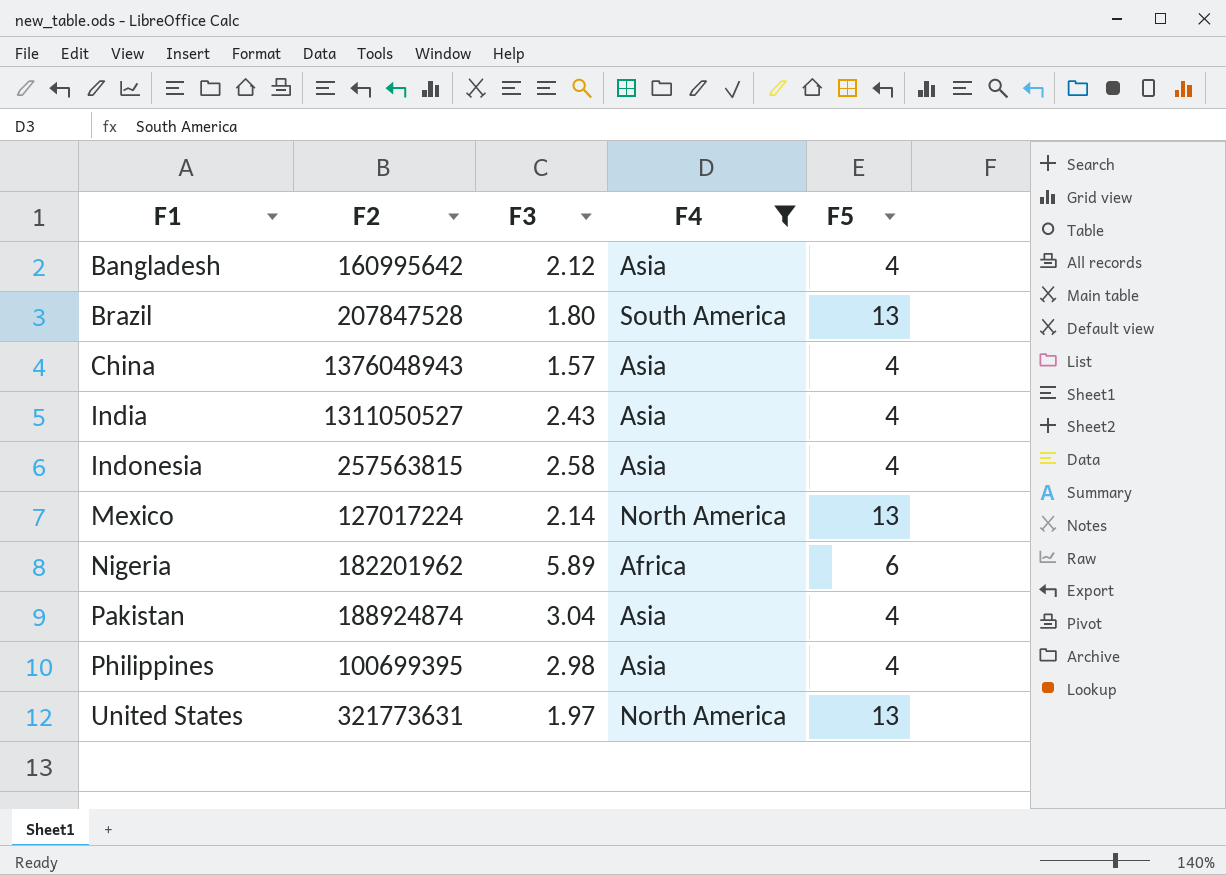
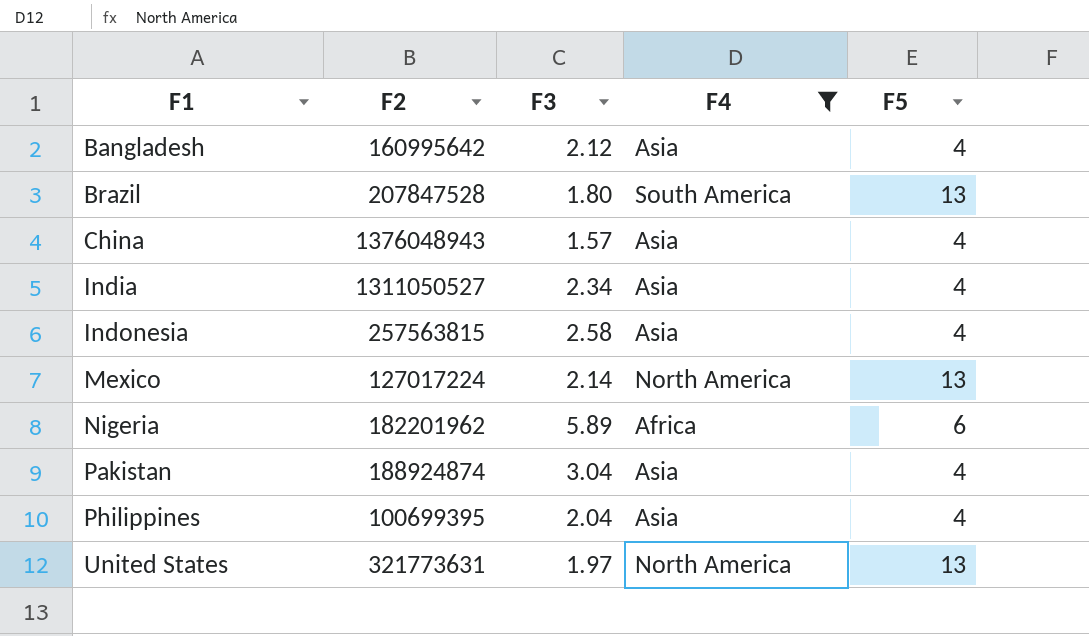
India | F3: 2.43 -> 2.34
Philippines | F3: 2.98 -> 2.04

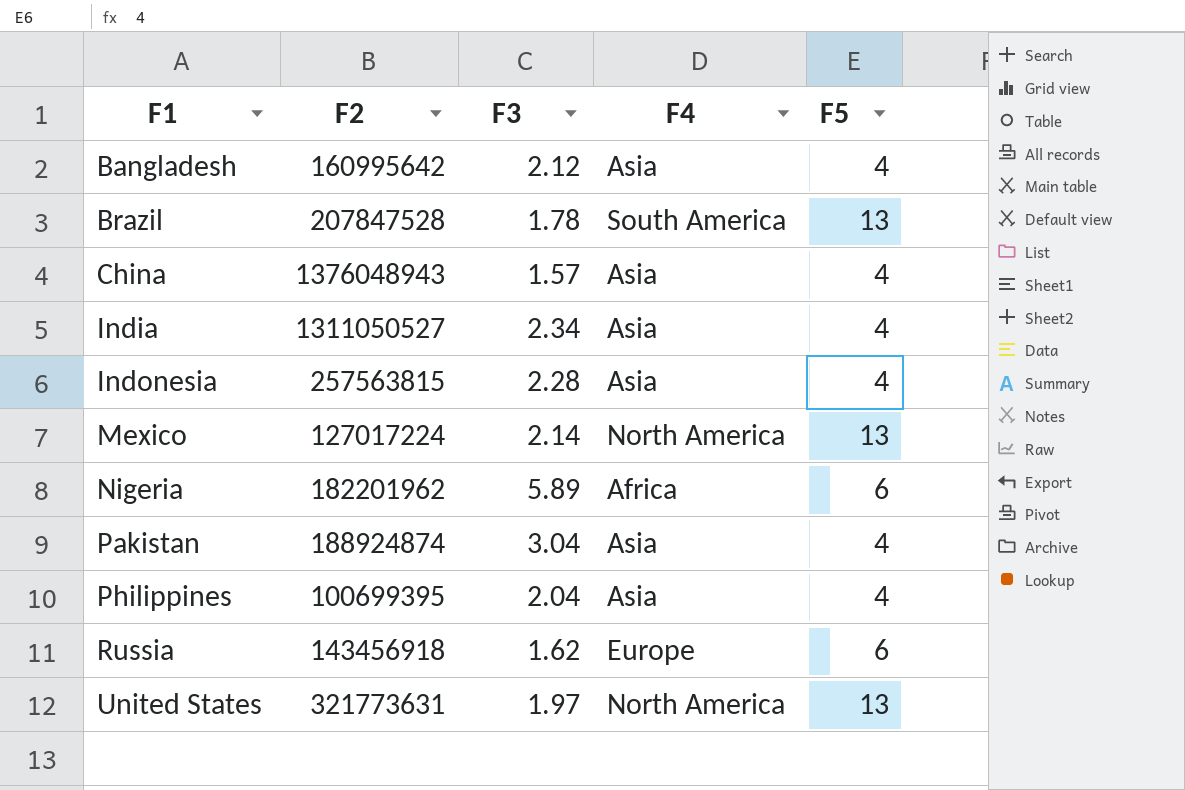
filter: F4 != Europe -> none
Brazil | F3: 1.80 -> 1.78
Indonesia | F3: 2.58 -> 2.28

